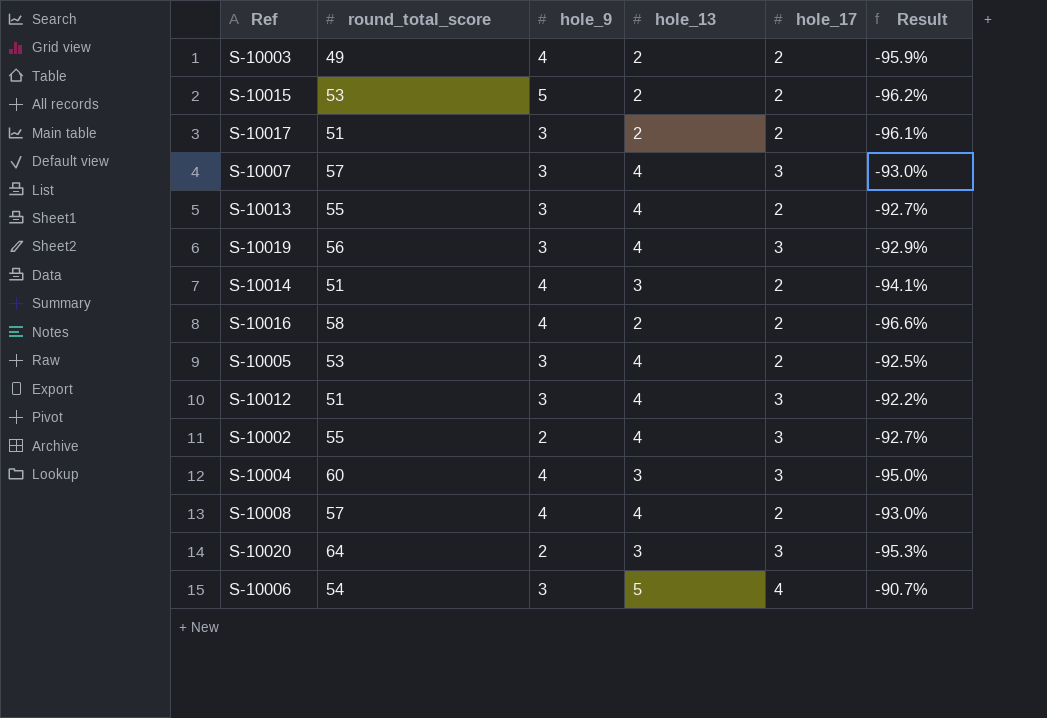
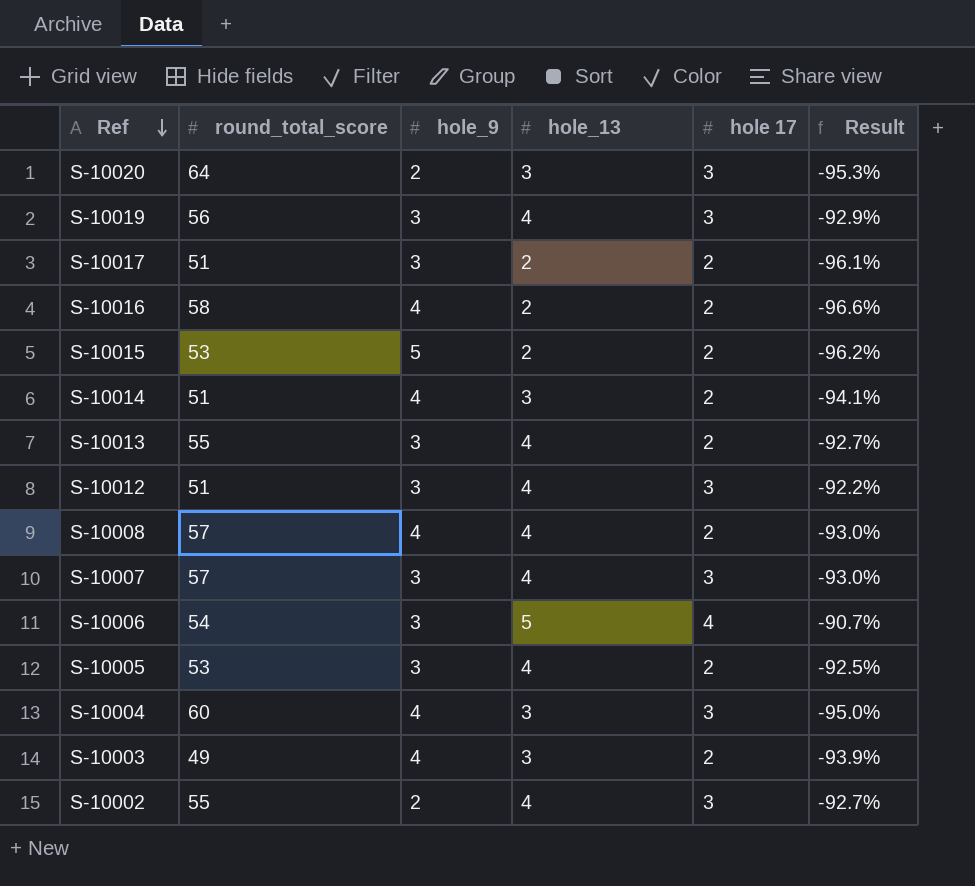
row order: none -> Ref descending
column name: hole_17 -> hole 17
S-10003 | hole_13: 2 -> 3
S-10003 | Result: -95.9% -> -93.9%

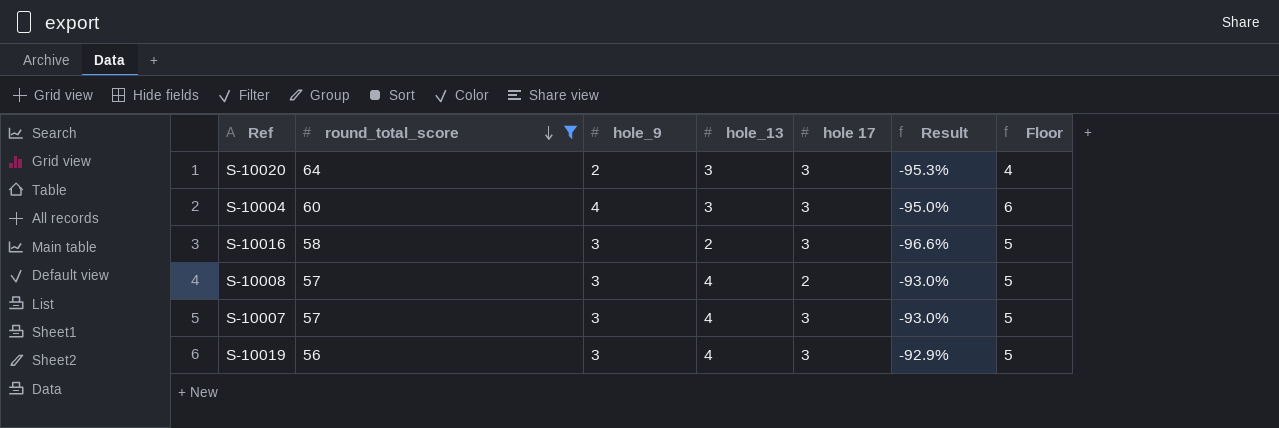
filter: none -> round_total_score >= 56
row order: Ref descending -> round_total_score descending
column Floor | formula: none -> [hole_9] + 2
S-10016 | hole_9: 4 -> 3
S-10016 | hole 17: 2 -> 3
S-10008 | hole_9: 4 -> 3

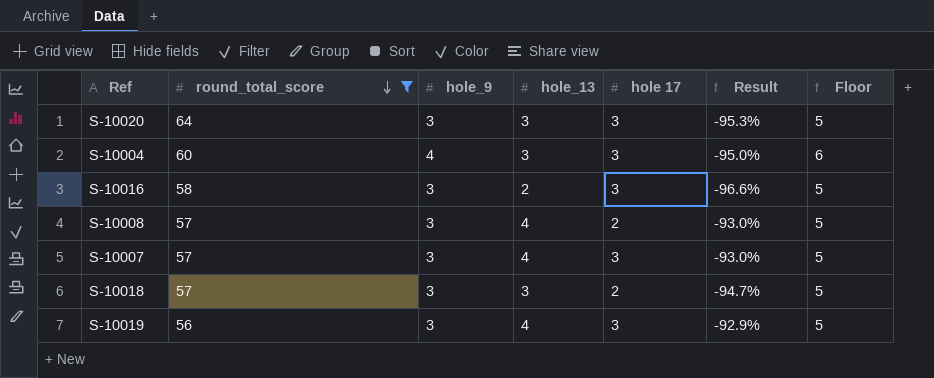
S-10020 | hole_9: 2 -> 3
S-10020 | Floor: 4 -> 5
row S-10018: none -> 57 | 3 | 3 | 2 | -94.7% | 5

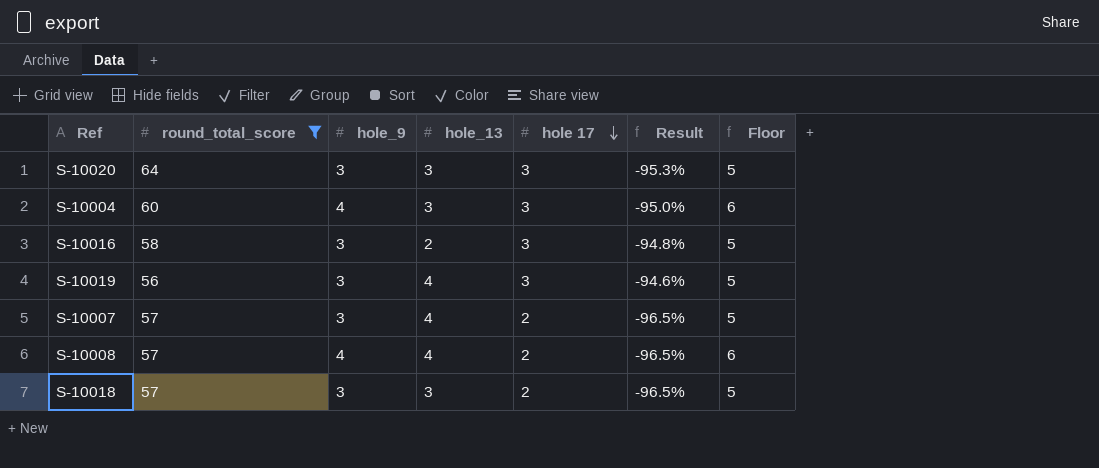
row order: round_total_score descending -> hole 17 descending
column Result | formula: ([hole_13] - [round_total_score]) / [round_total_score] -> ([hole 17] - [round_total_score]) / [round_total_score]
S-10007 | hole 17: 3 -> 2
S-10008 | hole_9: 3 -> 4
S-10008 | Floor: 5 -> 6

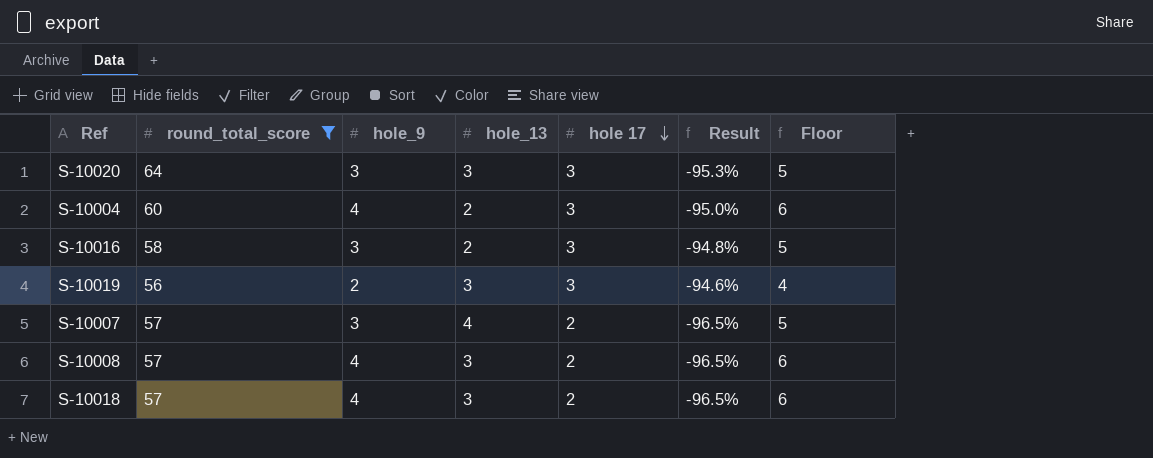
S-10004 | hole_13: 3 -> 2
S-10019 | hole_9: 3 -> 2
S-10019 | hole_13: 4 -> 3
S-10019 | Floor: 5 -> 4
S-10008 | hole_13: 4 -> 3
S-10018 | hole_9: 3 -> 4
S-10018 | Floor: 5 -> 6

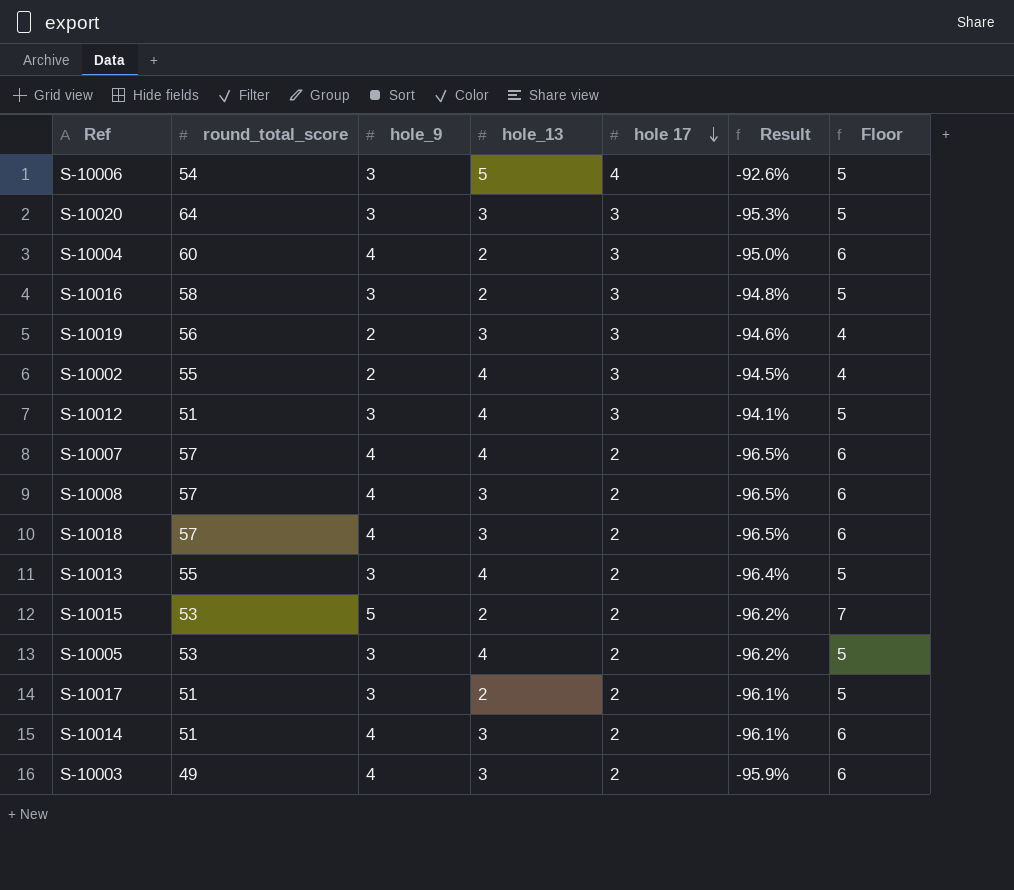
filter: round_total_score >= 56 -> none
S-10007 | hole_9: 3 -> 4
S-10007 | Floor: 5 -> 6

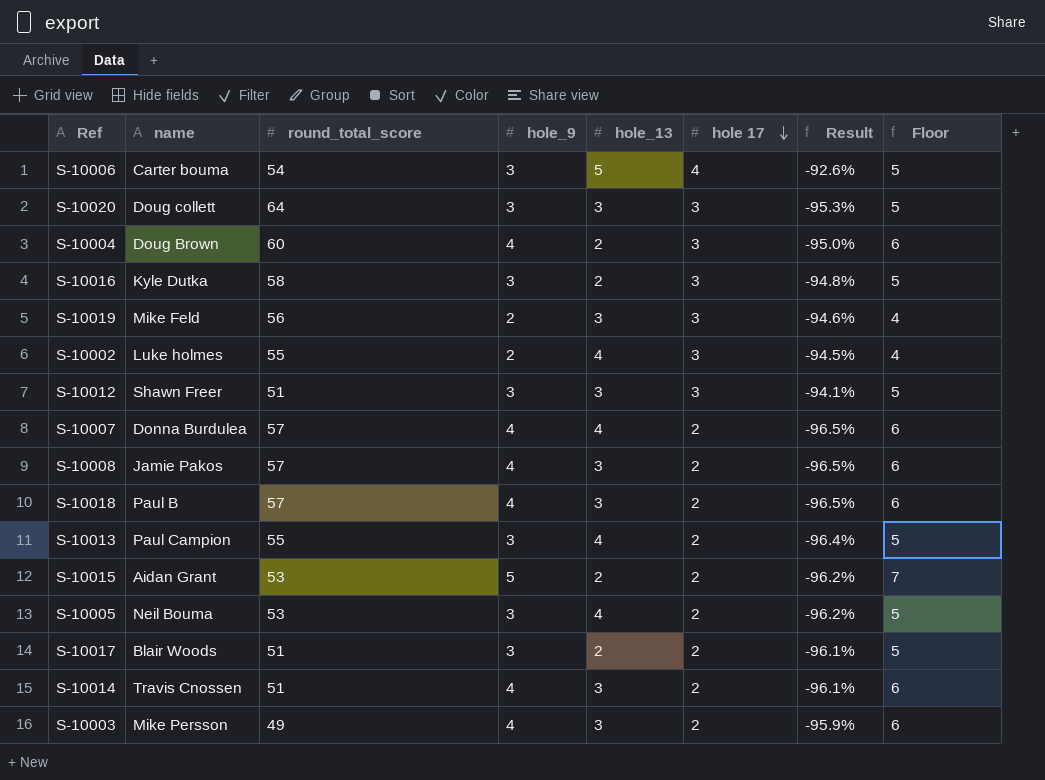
column name | position: none -> 2
S-10012 | hole_13: 4 -> 3

